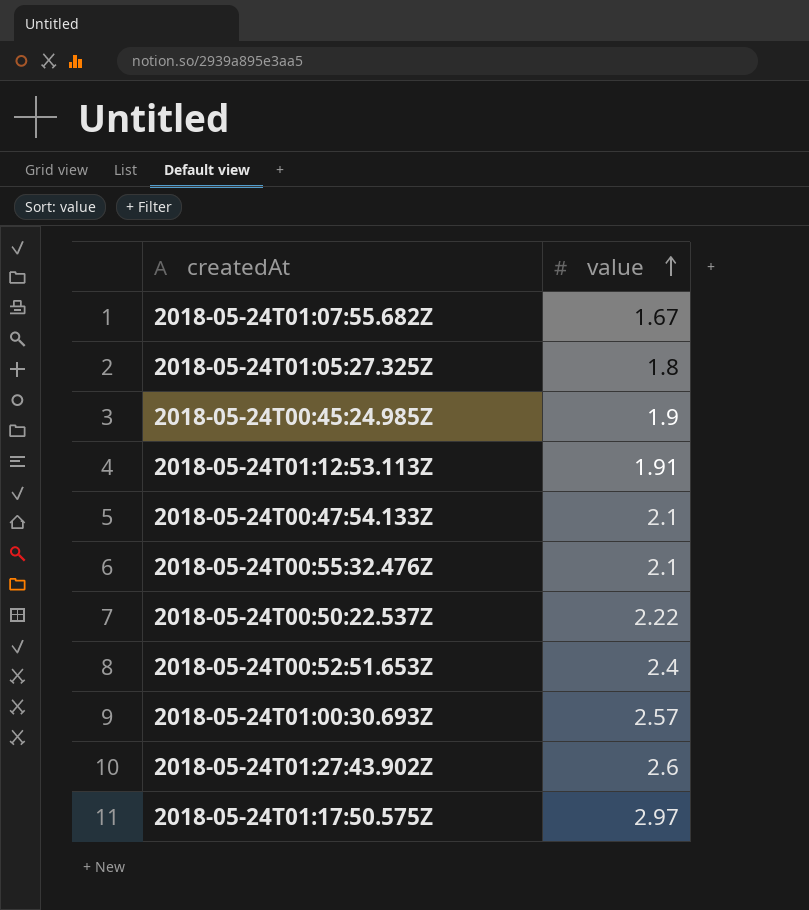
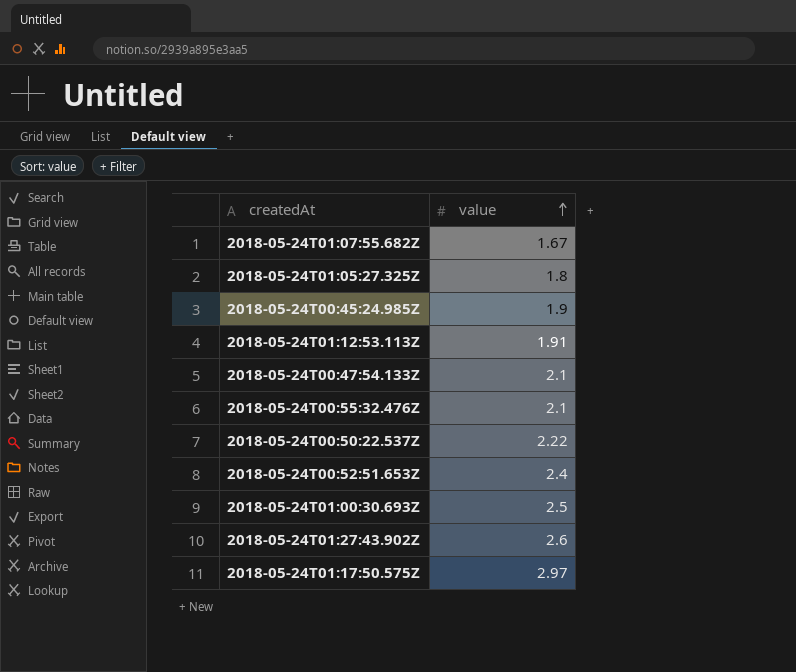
2018-05-24T01:00:30.693Z | value: 2.57 -> 2.5

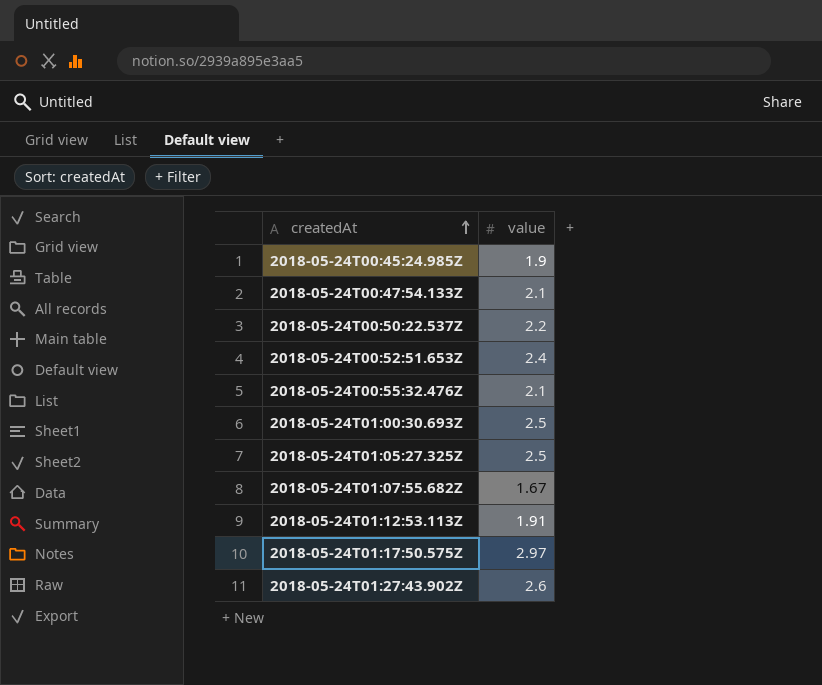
row order: value ascending -> createdAt ascending
2018-05-24T00:50:22.537Z | value: 2.22 -> 2.2
2018-05-24T01:05:27.325Z | value: 1.8 -> 2.5

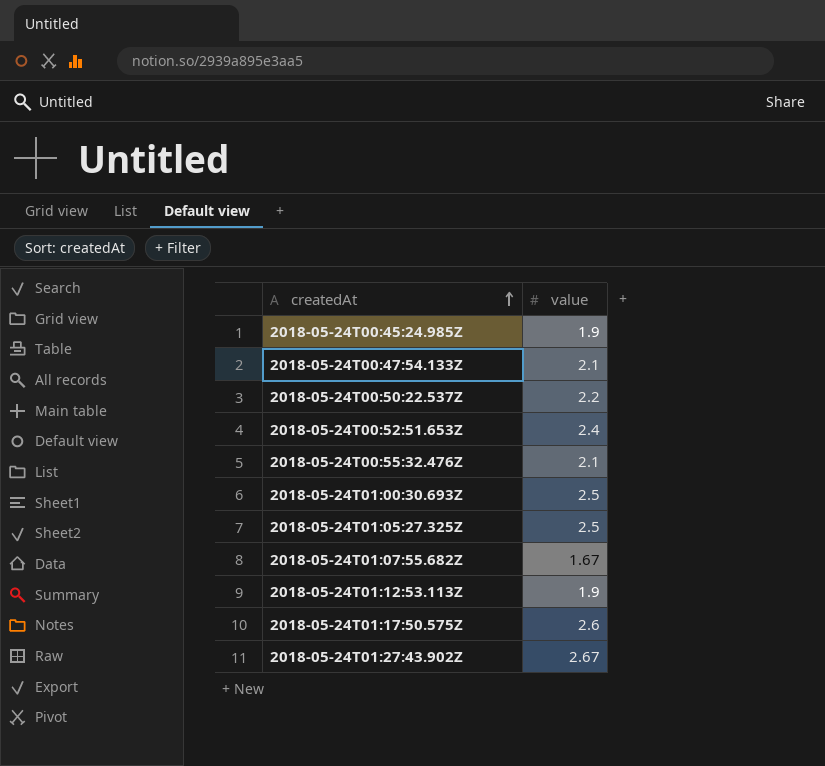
2018-05-24T01:12:53.113Z | value: 1.91 -> 1.9
2018-05-24T01:17:50.575Z | value: 2.97 -> 2.6
2018-05-24T01:27:43.902Z | value: 2.6 -> 2.67

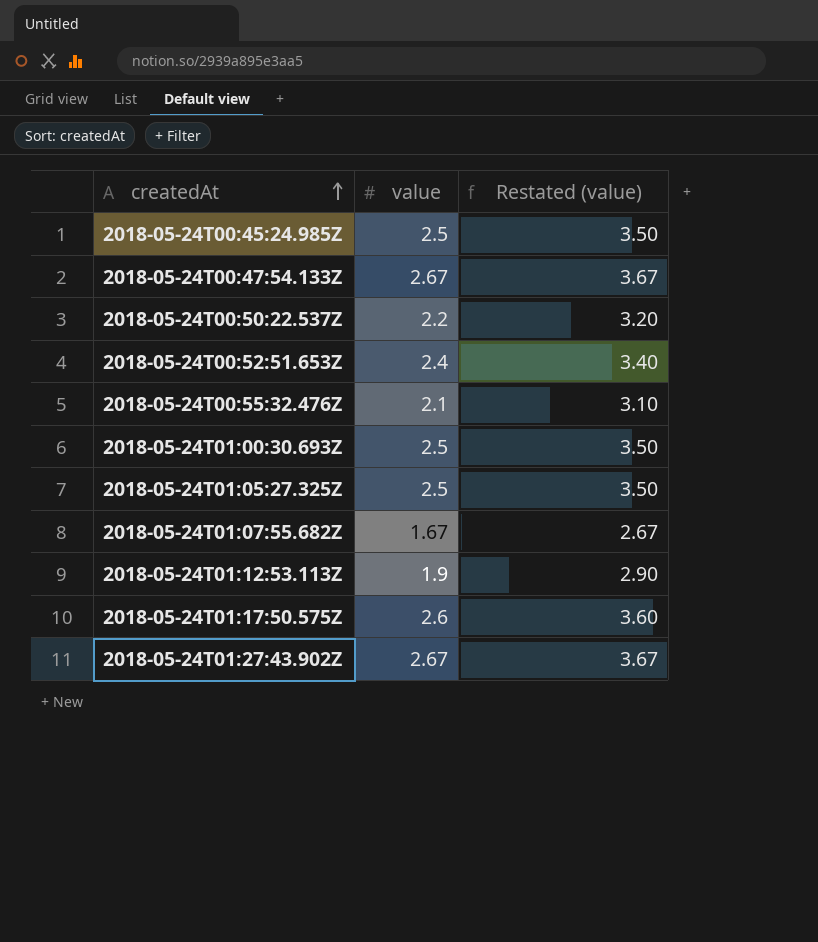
column Restated (value) | formula: none -> [value] + 1
2018-05-24T00:45:24.985Z | value: 1.9 -> 2.5
2018-05-24T00:47:54.133Z | value: 2.1 -> 2.67

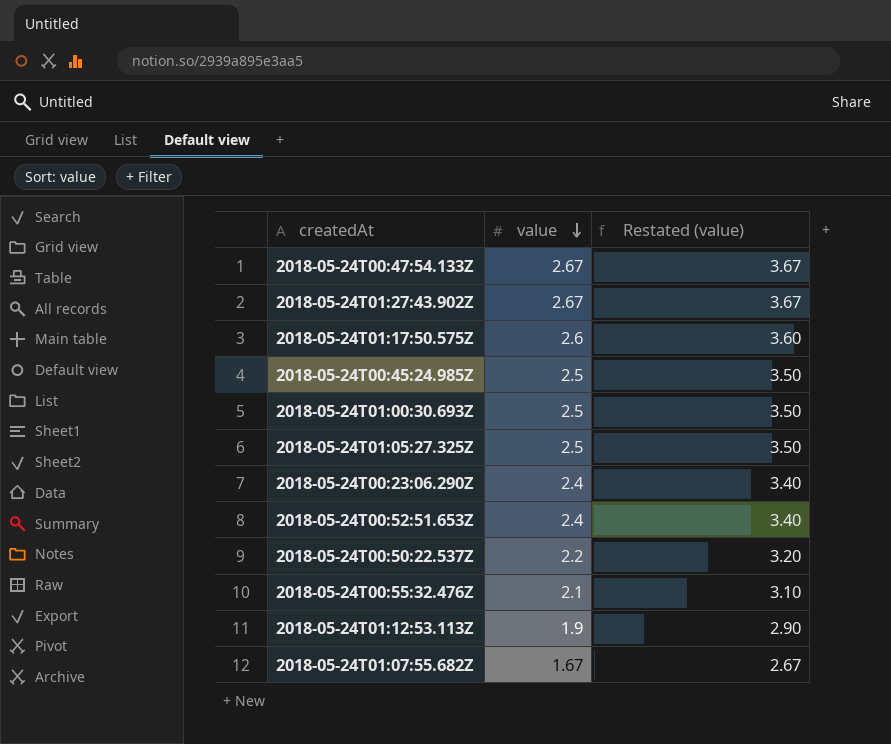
row order: createdAt ascending -> value descending
row 2018-05-24T00:23:06.290Z: none -> 2.4 | 3.40

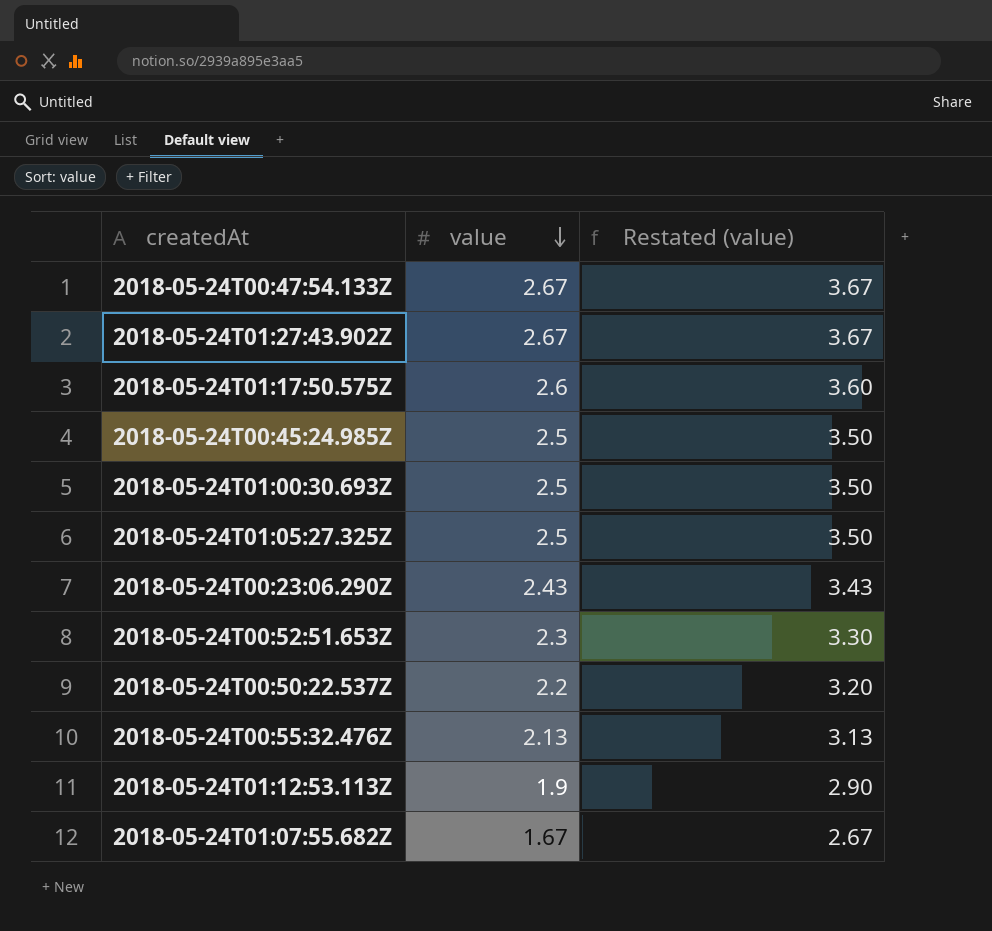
2018-05-24T00:23:06.290Z | value: 2.4 -> 2.43
2018-05-24T00:23:06.290Z | Restated (value): 3.40 -> 3.43
2018-05-24T00:52:51.653Z | value: 2.4 -> 2.3
2018-05-24T00:52:51.653Z | Restated (value): 3.40 -> 3.30
2018-05-24T00:55:32.476Z | value: 2.1 -> 2.13
2018-05-24T00:55:32.476Z | Restated (value): 3.10 -> 3.13

